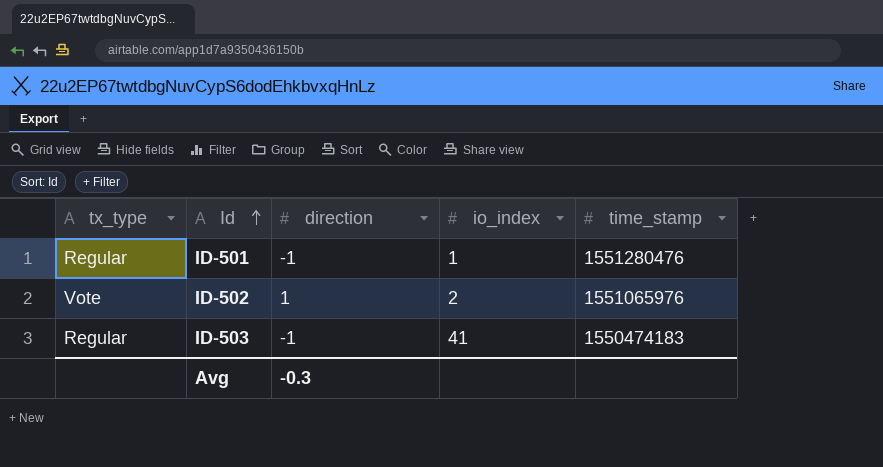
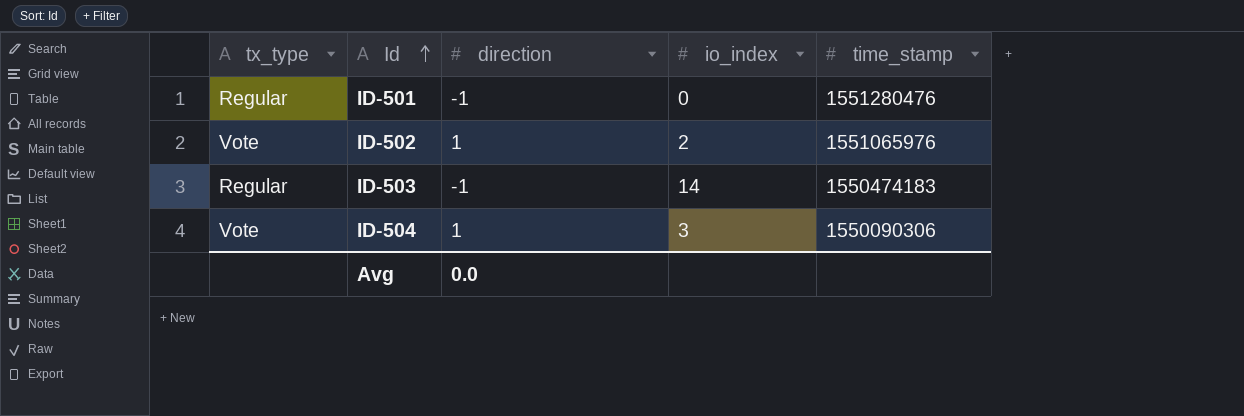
ID-501 | io_index: 1 -> 0
ID-503 | io_index: 41 -> 14
row ID-504: none -> Vote | 1 | 3 | 1550090306
Avg | direction: -0.3 -> 0.0

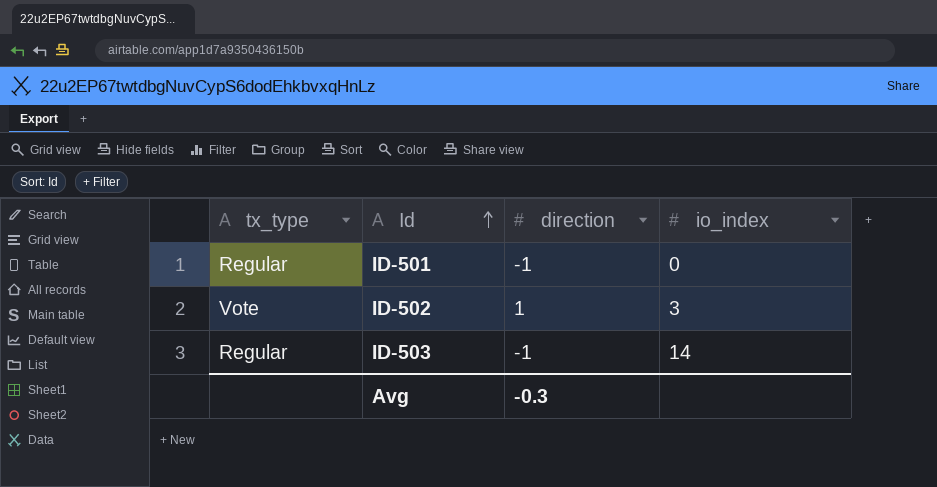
column time_stamp | position: 5 -> none
row ID-504: Vote | 1 | 3 | 1550090306 -> none
ID-502 | io_index: 2 -> 3
Avg | direction: 0.0 -> -0.3

